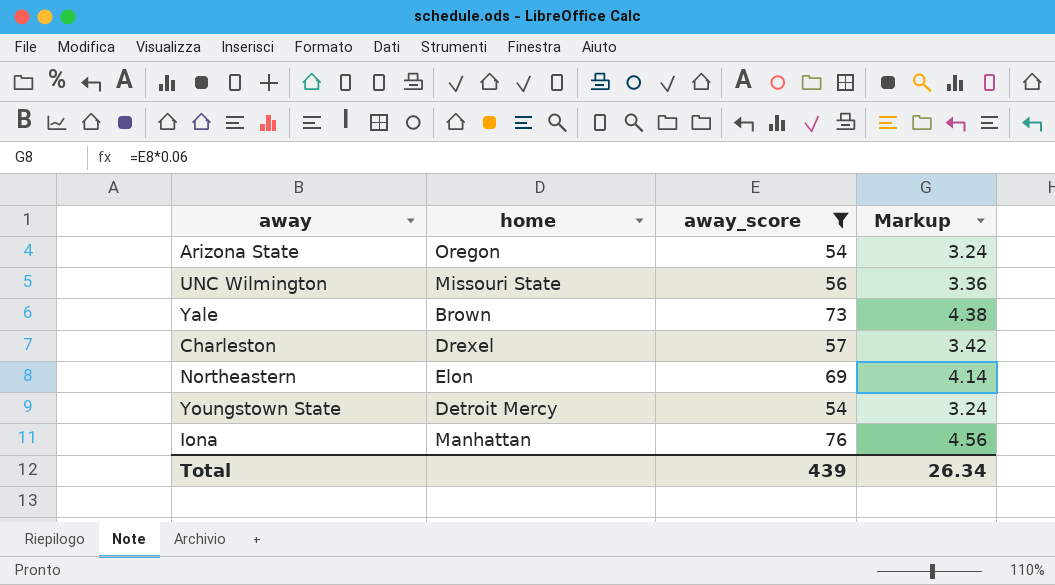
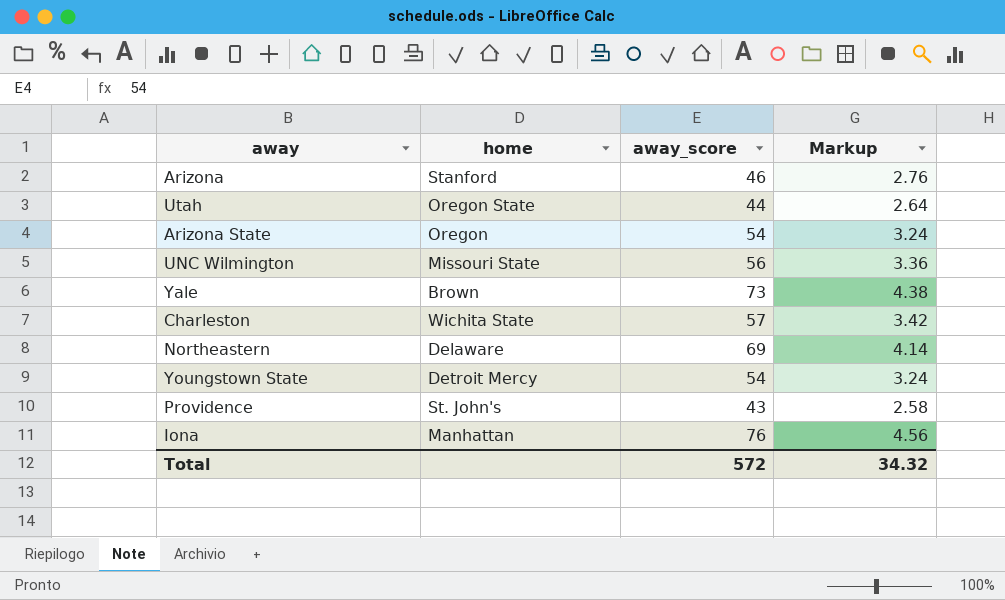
filter: away_score >= 54 -> none
Charleston | home: Drexel -> Wichita State
Northeastern | home: Elon -> Delaware
Total | away_score: 439 -> 572
Total | Markup: 26.34 -> 34.32

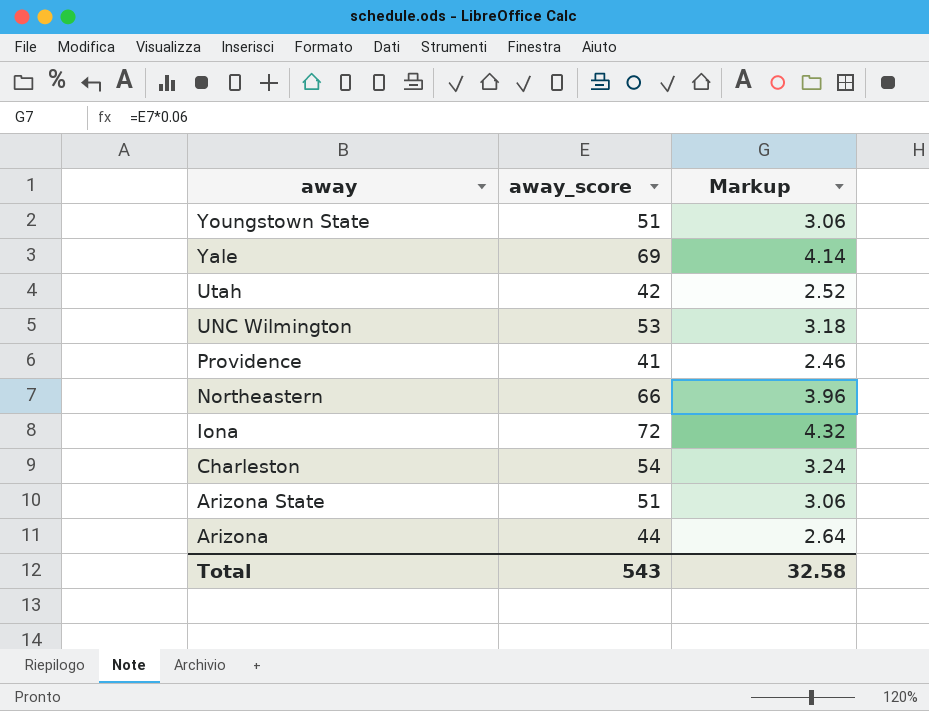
row order: none -> away descending
column home | position: 2 -> none
Youngstown State | away_score: 54 -> 51
Youngstown State | Markup: 3.24 -> 3.06
Yale | away_score: 73 -> 69
Yale | Markup: 4.38 -> 4.14
Utah | away_score: 44 -> 42
Utah | Markup: 2.64 -> 2.52
UNC Wilmington | away_score: 56 -> 53
UNC Wilmington | Markup: 3.36 -> 3.18
Providence | away_score: 43 -> 41
Providence | Markup: 2.58 -> 2.46
Northeastern | away_score: 69 -> 66
Northeastern | Markup: 4.14 -> 3.96
Iona | away_score: 76 -> 72
Iona | Markup: 4.56 -> 4.32
Charleston | away_score: 57 -> 54
Charleston | Markup: 3.42 -> 3.24
Arizona State | away_score: 54 -> 51
Arizona State | Markup: 3.24 -> 3.06
Arizona | away_score: 46 -> 44
Arizona | Markup: 2.76 -> 2.64
Total | away_score: 572 -> 543
Total | Markup: 34.32 -> 32.58

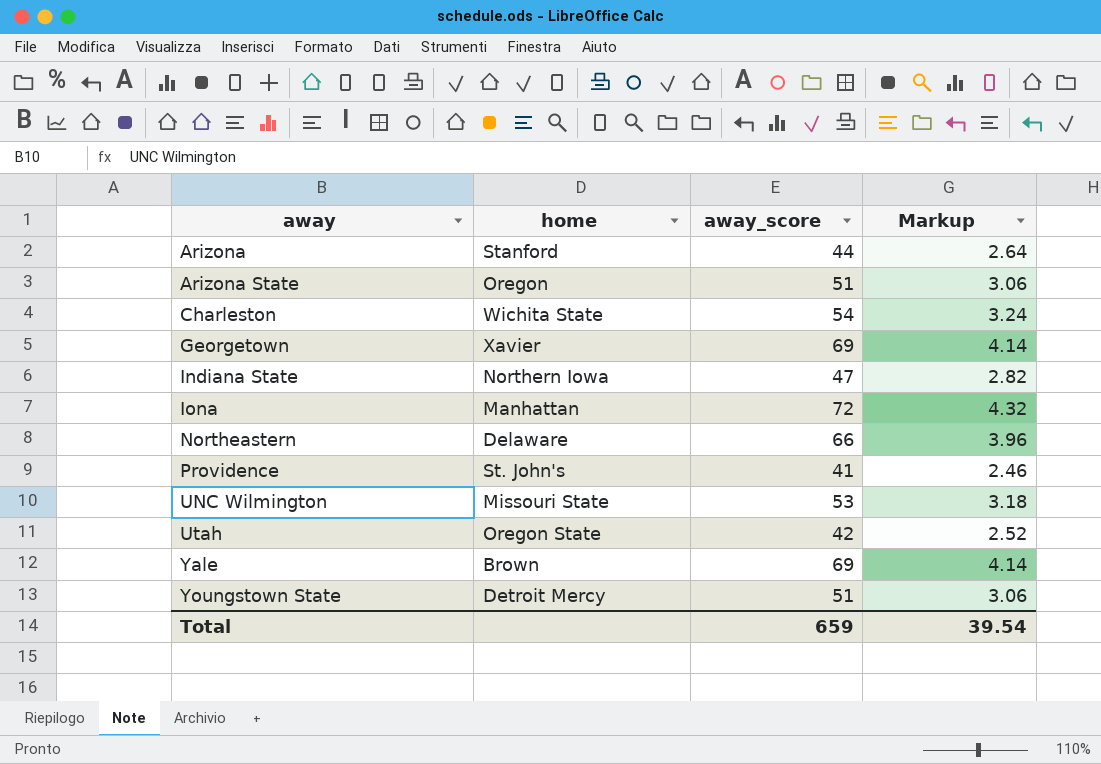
row order: away descending -> away ascending
column home | position: none -> 2
row Georgetown: none -> Xavier | 69 | 4.14
row Indiana State: none -> Northern Iowa | 47 | 2.82
Total | away_score: 543 -> 659
Total | Markup: 32.58 -> 39.54

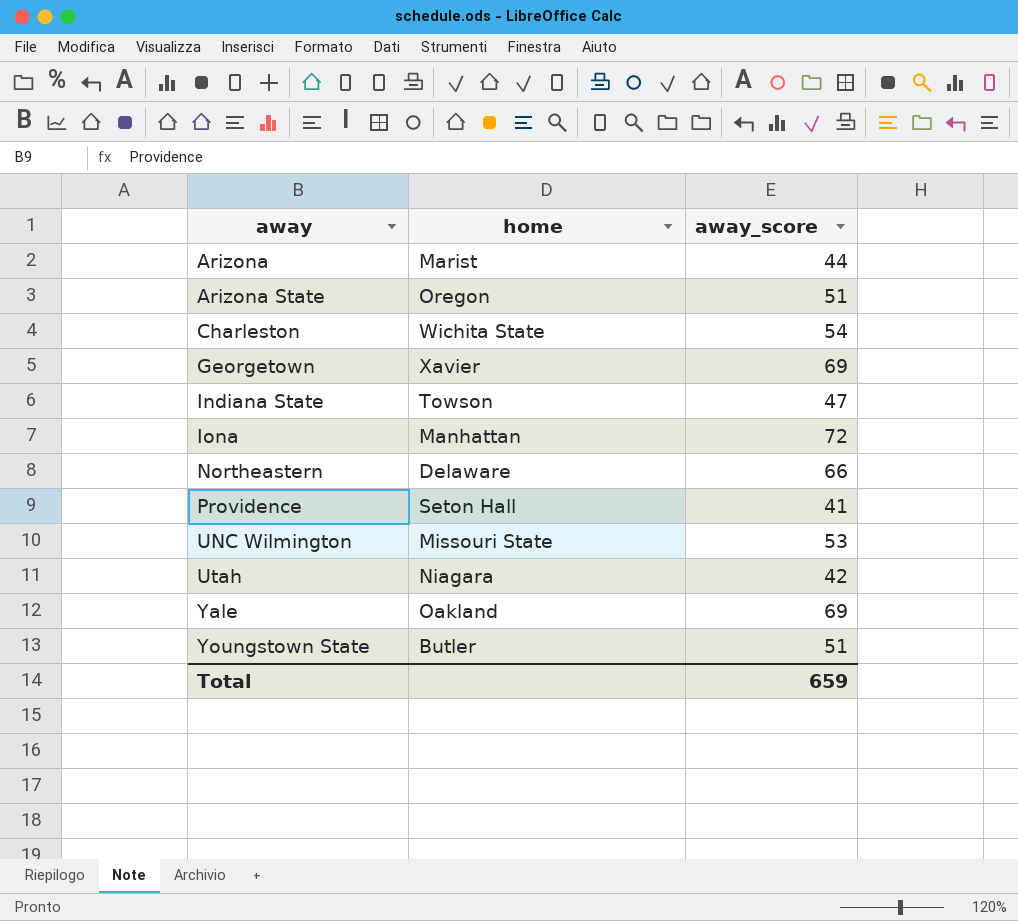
column Markup | formula: [away_score] * 0.06 -> none
Arizona | home: Stanford -> Marist
Indiana State | home: Northern Iowa -> Towson
Providence | home: St. John's -> Seton Hall
Utah | home: Oregon State -> Niagara
Yale | home: Brown -> Oakland
Youngstown State | home: Detroit Mercy -> Butler

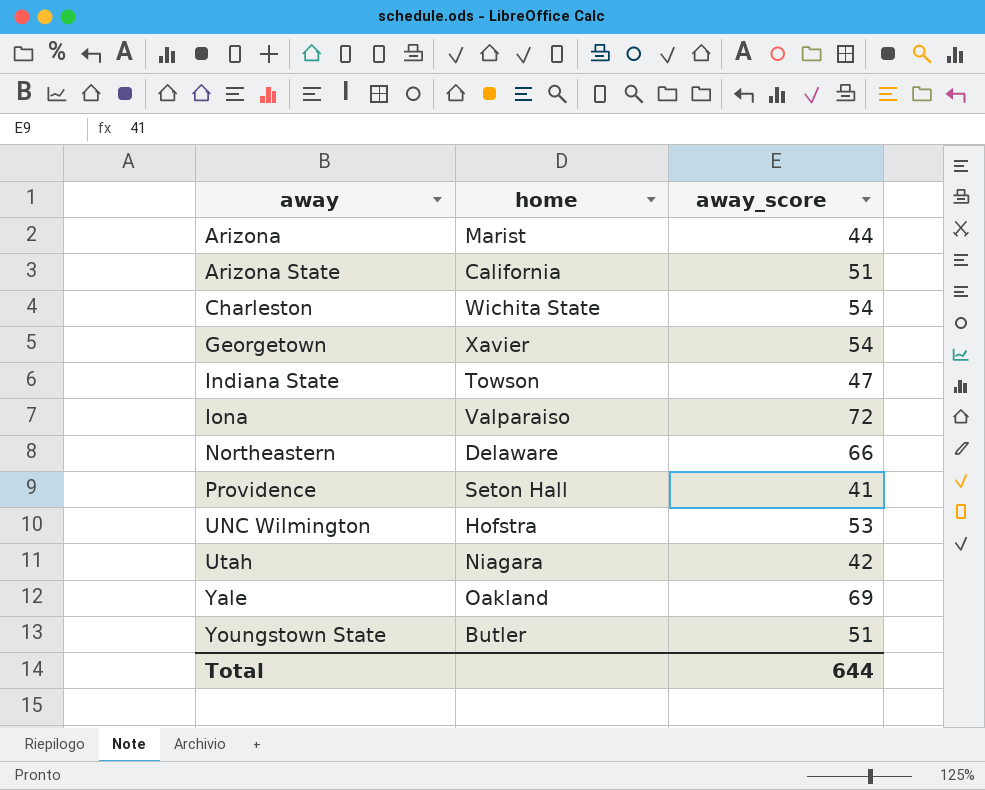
Arizona State | home: Oregon -> California
Georgetown | away_score: 69 -> 54
Iona | home: Manhattan -> Valparaiso
UNC Wilmington | home: Missouri State -> Hofstra
Total | away_score: 659 -> 644

